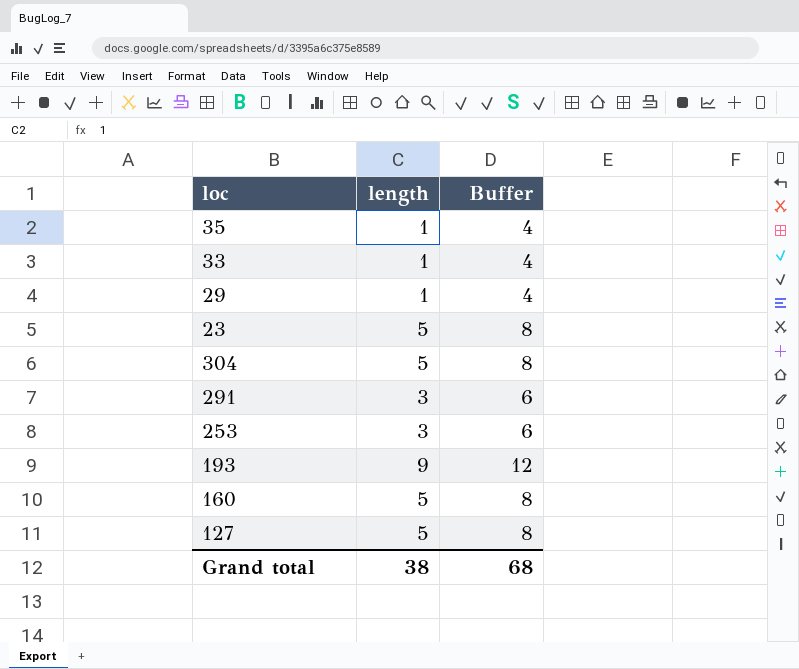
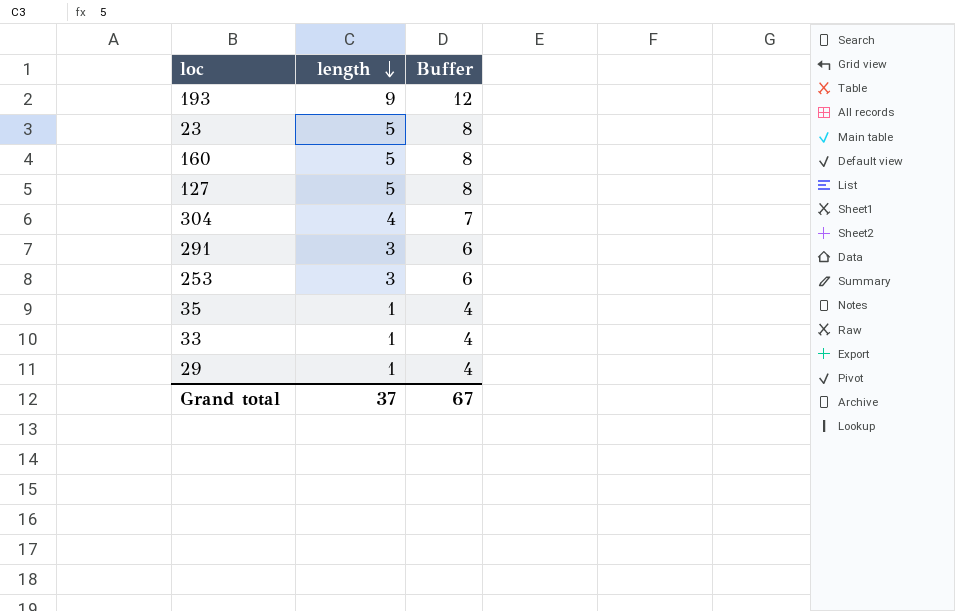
row order: none -> length descending
304 | length: 5 -> 4
304 | Buffer: 8 -> 7
Grand total | length: 38 -> 37
Grand total | Buffer: 68 -> 67

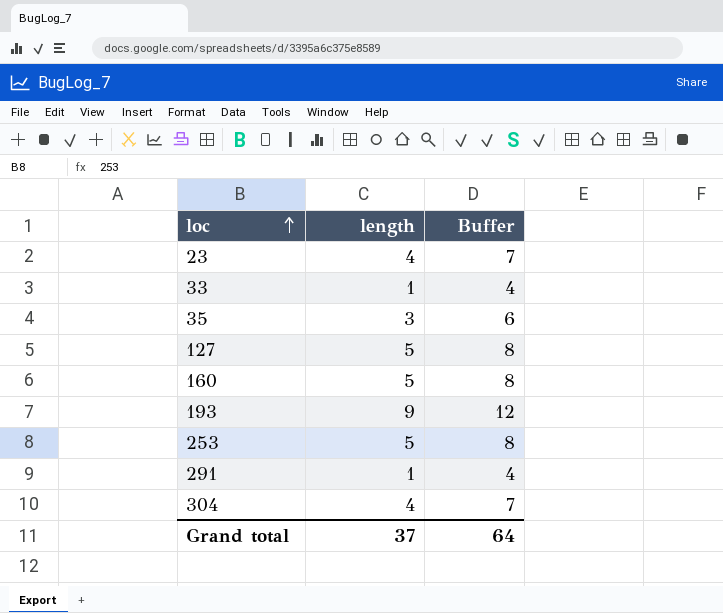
row order: length descending -> loc ascending
row 29: 1 | 4 -> none
23 | length: 5 -> 4
23 | Buffer: 8 -> 7
35 | length: 1 -> 3
35 | Buffer: 4 -> 6
253 | length: 3 -> 5
253 | Buffer: 6 -> 8
291 | length: 3 -> 1
291 | Buffer: 6 -> 4
Grand total | Buffer: 67 -> 64

